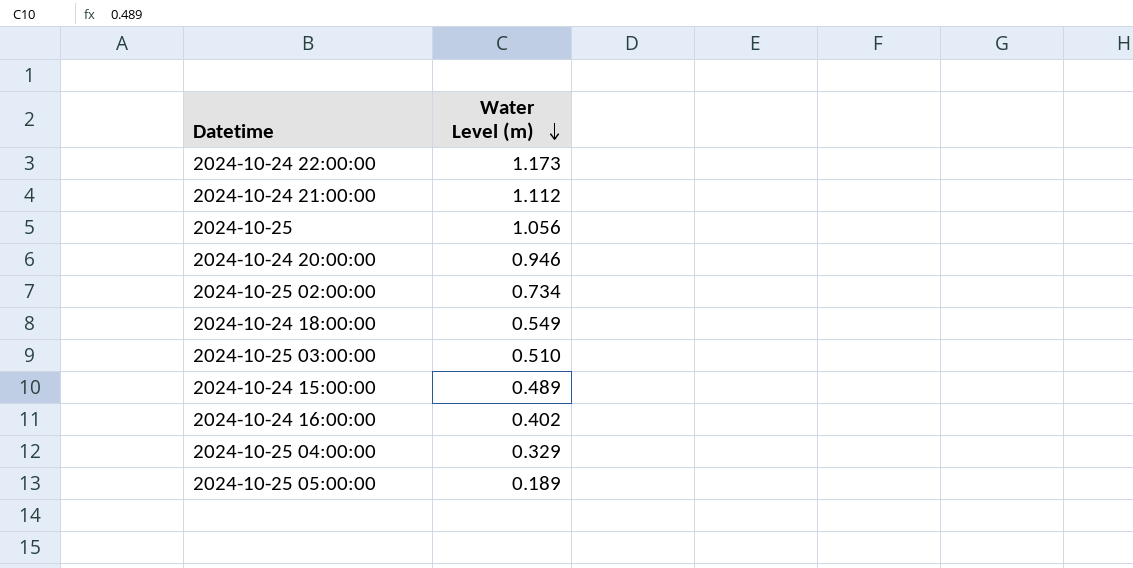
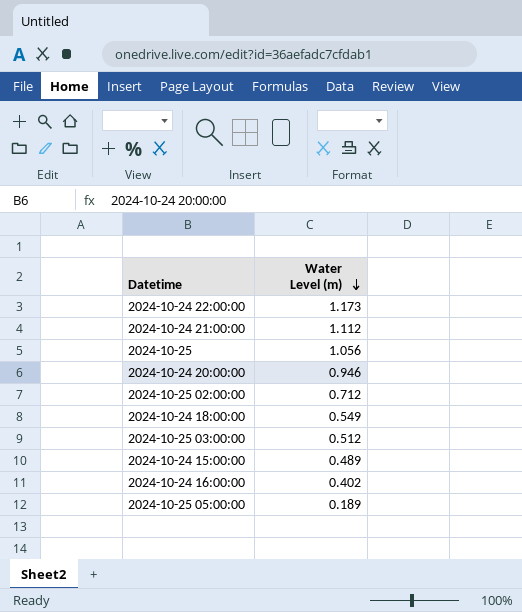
row 2024-10-25 04:00:00: 0.329 -> none
2024-10-25 02:00:00 | Water Level (m): 0.734 -> 0.712
2024-10-25 03:00:00 | Water Level (m): 0.510 -> 0.512

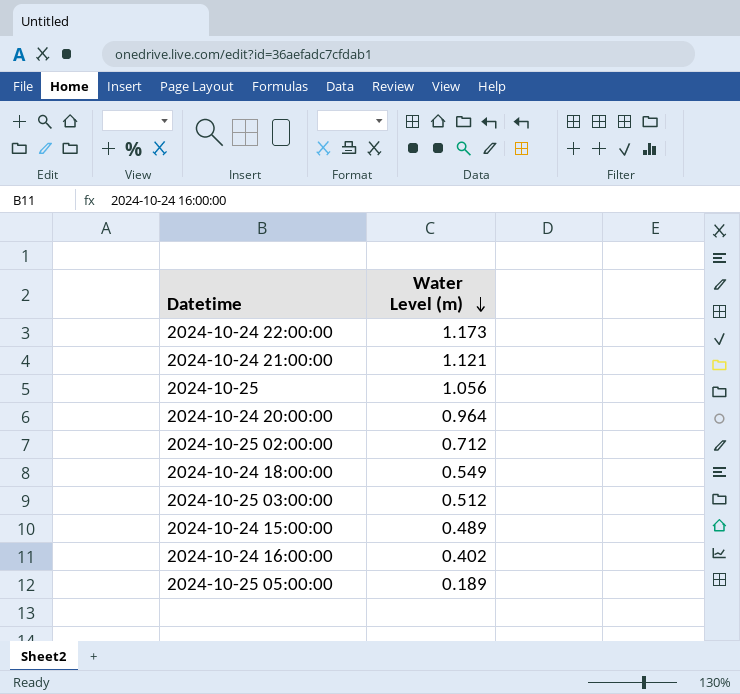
2024-10-24 21:00:00 | Water Level (m): 1.112 -> 1.121
2024-10-24 20:00:00 | Water Level (m): 0.946 -> 0.964

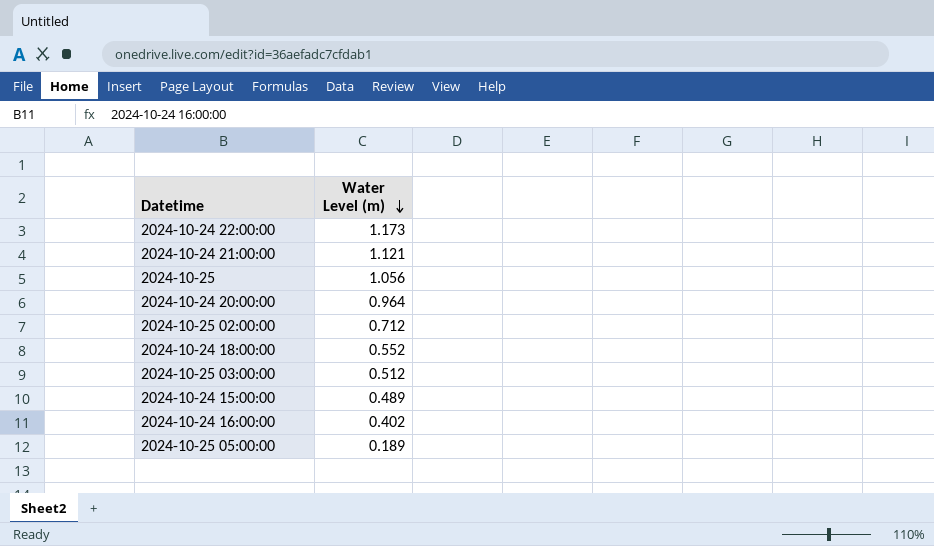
2024-10-24 18:00:00 | Water Level (m): 0.549 -> 0.552

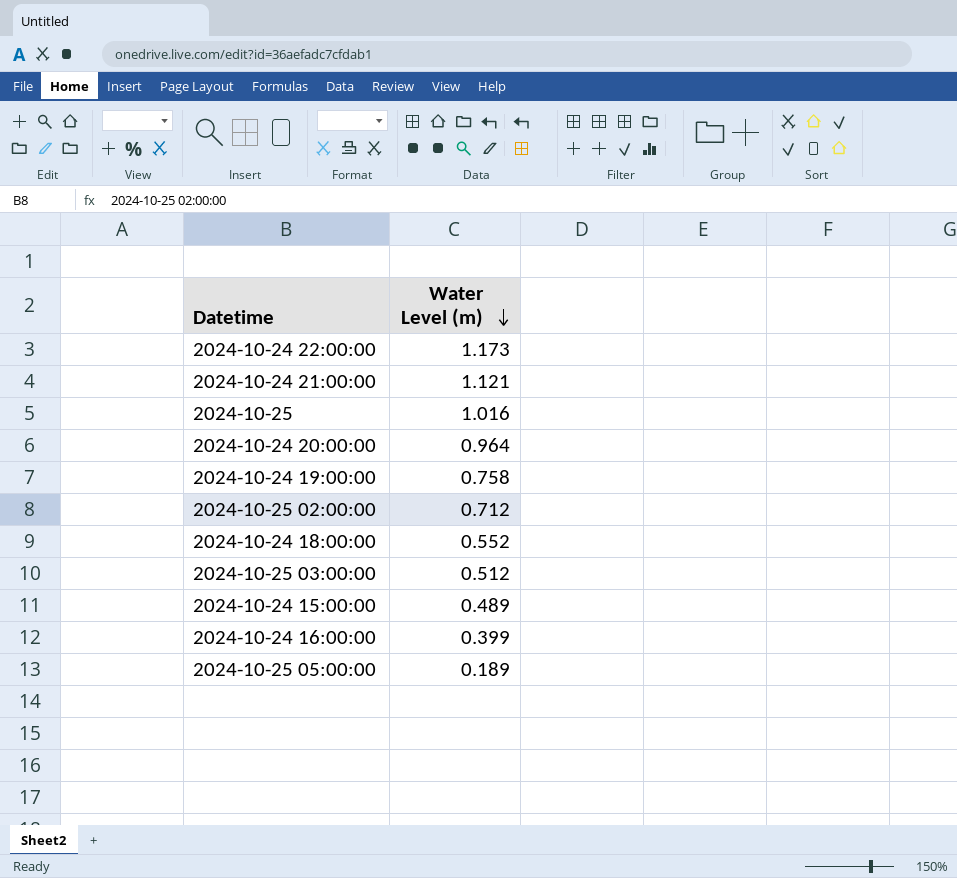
2024-10-25 | Water Level (m): 1.056 -> 1.016
row 2024-10-24 19:00:00: none -> 0.758
2024-10-24 16:00:00 | Water Level (m): 0.402 -> 0.399

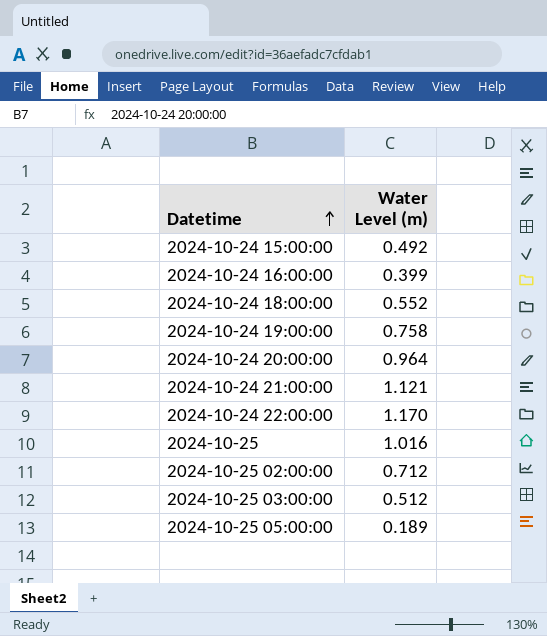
row order: Water Level (m) descending -> Datetime ascending
2024-10-24 15:00:00 | Water Level (m): 0.489 -> 0.492
2024-10-24 22:00:00 | Water Level (m): 1.173 -> 1.170

